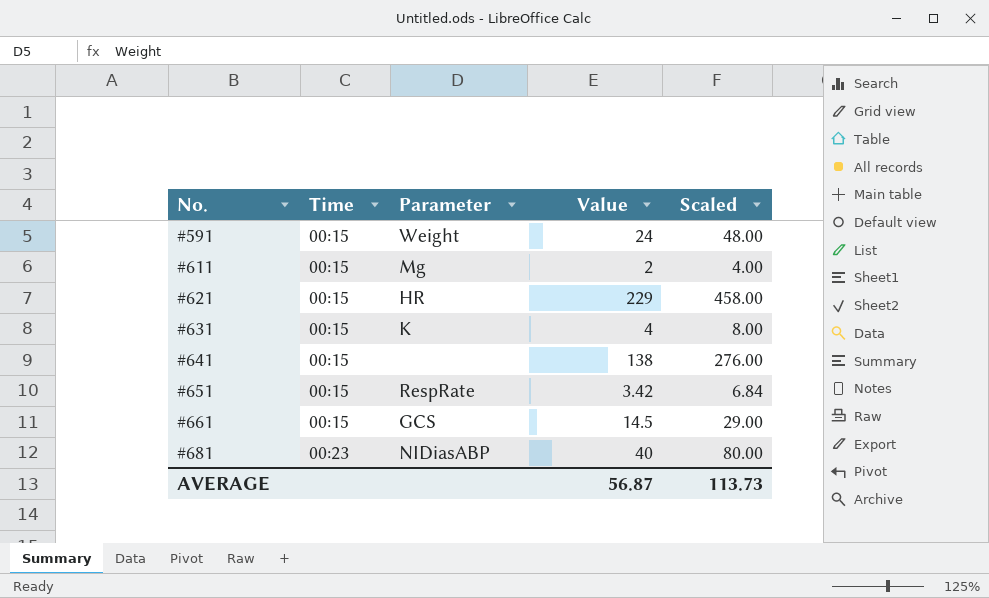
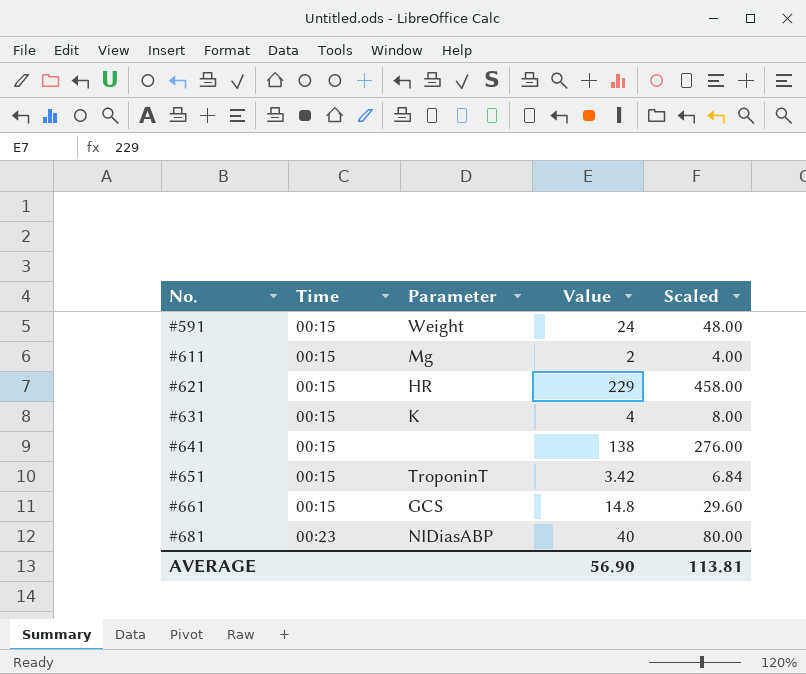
#651 | Parameter: RespRate -> TroponinT
#661 | Value: 14.5 -> 14.8
#661 | Scaled: 29.00 -> 29.60
AVERAGE | Value: 56.87 -> 56.90
AVERAGE | Scaled: 113.73 -> 113.81

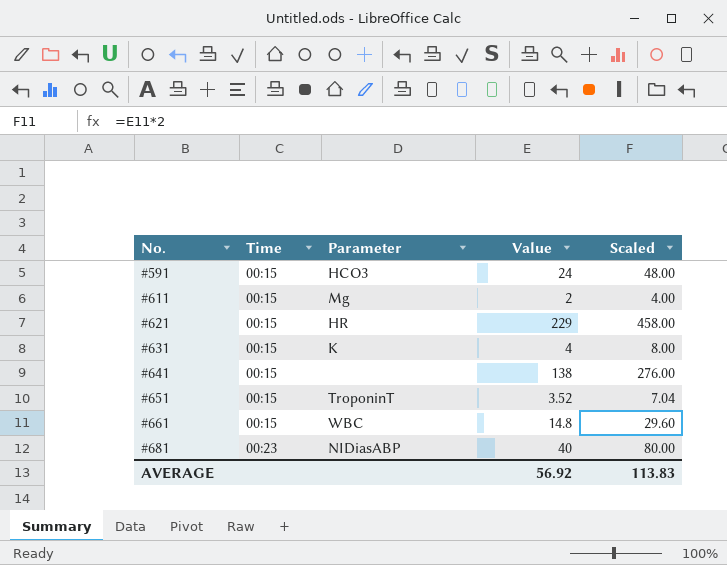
#591 | Parameter: Weight -> HCO3
#651 | Value: 3.42 -> 3.52
#651 | Scaled: 6.84 -> 7.04
#661 | Parameter: GCS -> WBC
AVERAGE | Value: 56.90 -> 56.92
AVERAGE | Scaled: 113.81 -> 113.83

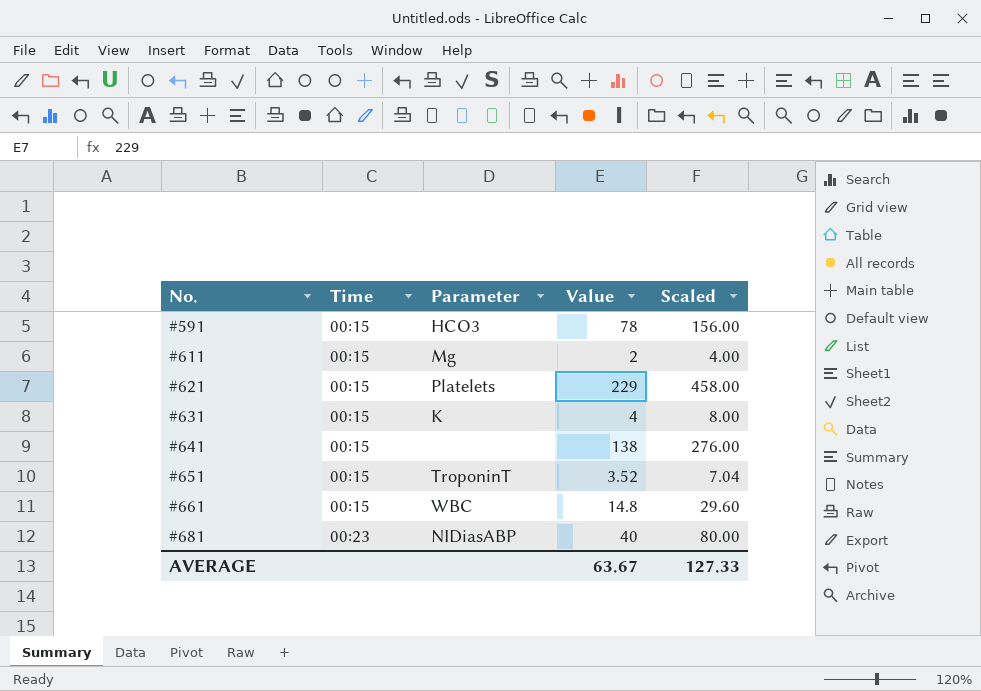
#591 | Value: 24 -> 78
#591 | Scaled: 48.00 -> 156.00
#621 | Parameter: HR -> Platelets
AVERAGE | Value: 56.92 -> 63.67
AVERAGE | Scaled: 113.83 -> 127.33

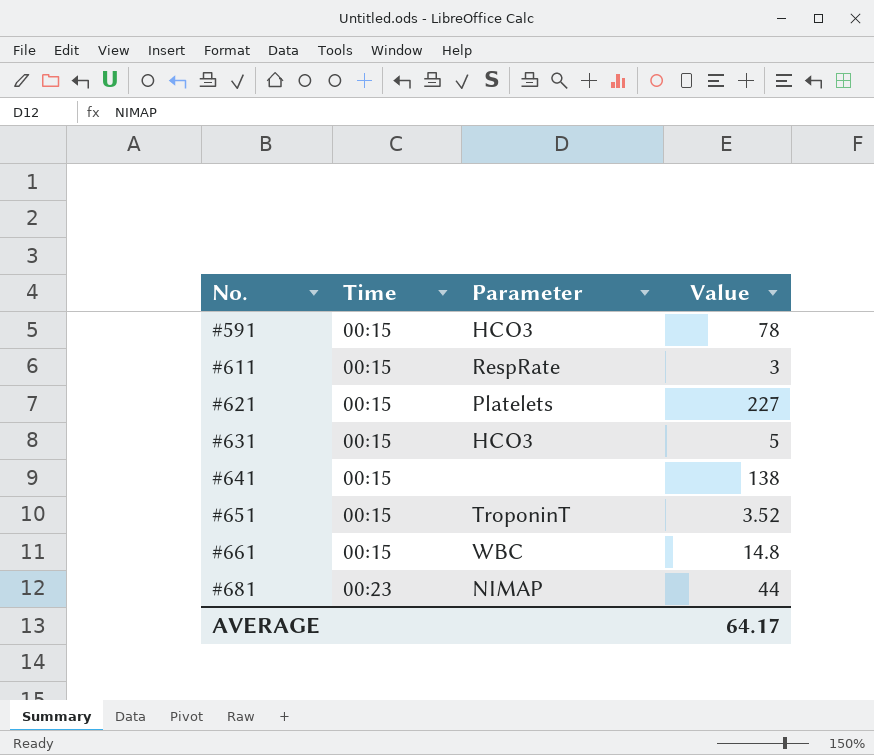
column Scaled | formula: [Value] * 2 -> none
#611 | Parameter: Mg -> RespRate
#611 | Value: 2 -> 3
#621 | Value: 229 -> 227
#631 | Parameter: K -> HCO3
#631 | Value: 4 -> 5
#681 | Parameter: NIDiasABP -> NIMAP
#681 | Value: 40 -> 44
AVERAGE | Value: 63.67 -> 64.17

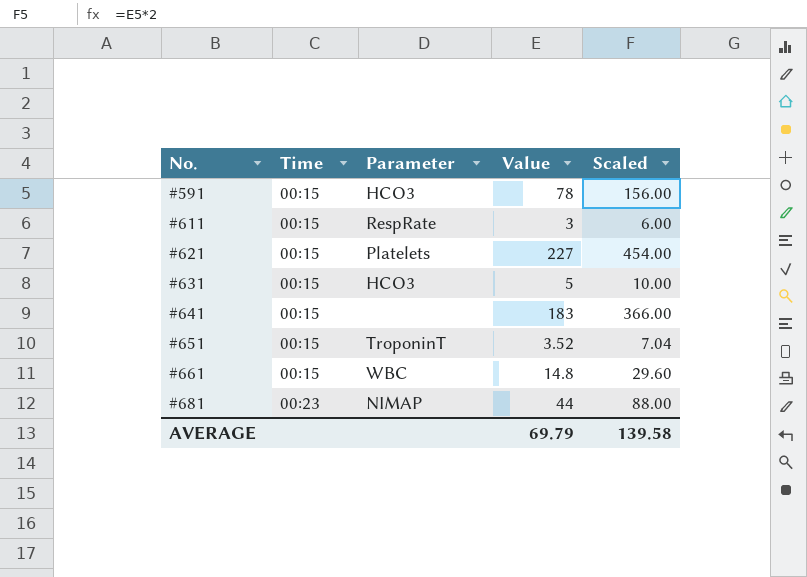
column Scaled | formula: none -> [Value] * 2
#641 | Value: 138 -> 183
AVERAGE | Value: 64.17 -> 69.79

